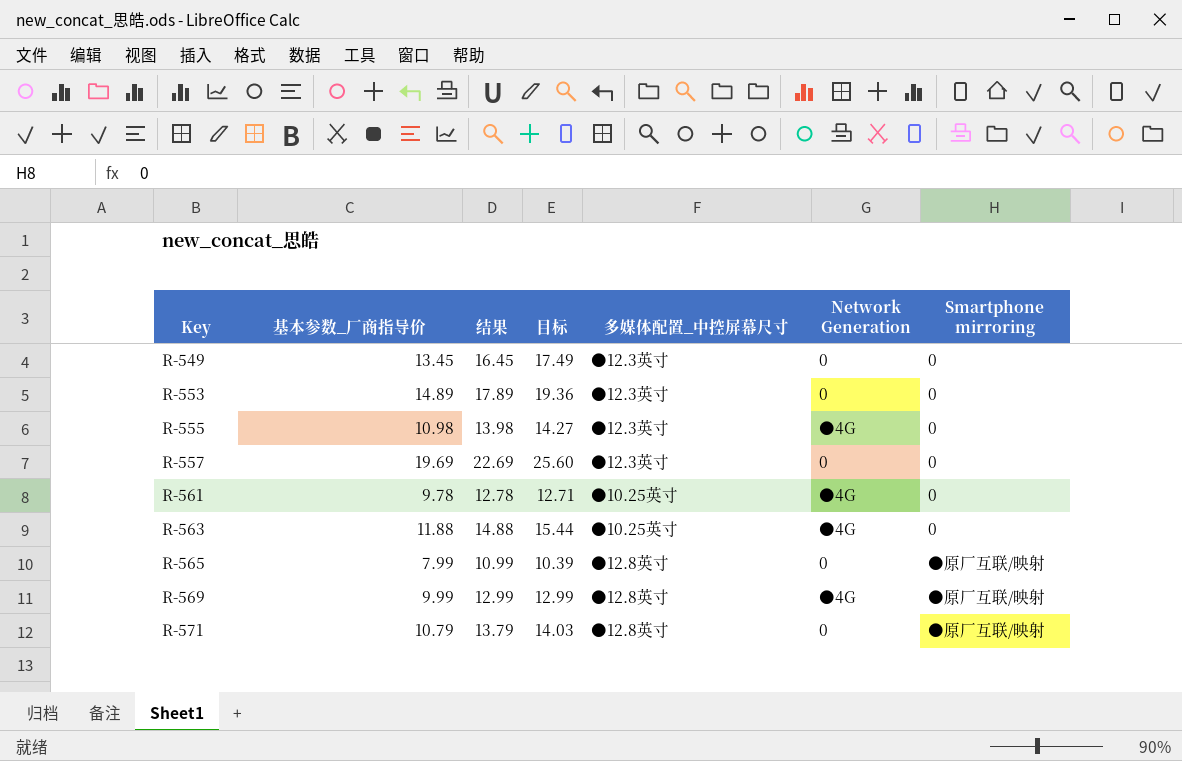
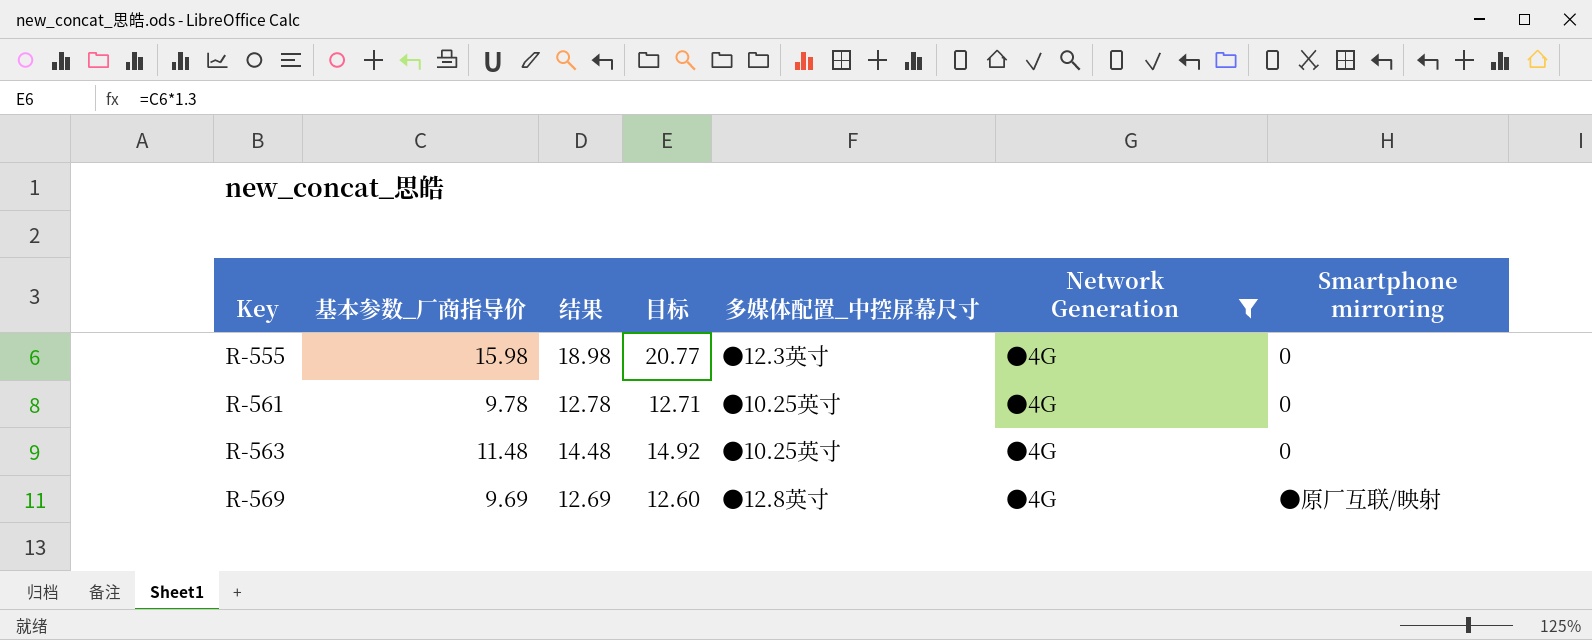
filter: none -> Network Generation = ●4G
R-555 | 基本参数_厂商指导价: 10.98 -> 15.98
R-555 | 结果: 13.98 -> 18.98
R-555 | 目标: 14.27 -> 20.77
R-563 | 基本参数_厂商指导价: 11.88 -> 11.48
R-563 | 结果: 14.88 -> 14.48
R-563 | 目标: 15.44 -> 14.92
R-569 | 基本参数_厂商指导价: 9.99 -> 9.69
R-569 | 结果: 12.99 -> 12.69
R-569 | 目标: 12.99 -> 12.60

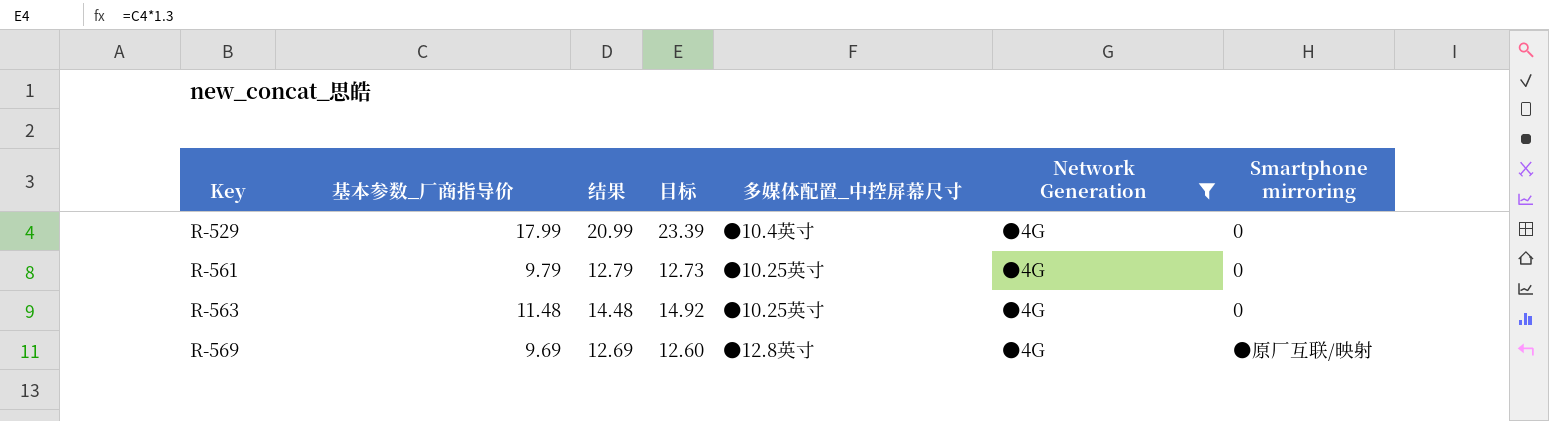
row R-555: 15.98 | 18.98 | 20.77 | ●12.3英寸 | ●4G | 0 -> none
row R-529: none -> 17.99 | 20.99 | 23.39 | ●10.4英寸 | ●4G | 0
R-561 | 基本参数_厂商指导价: 9.78 -> 9.79
R-561 | 结果: 12.78 -> 12.79
R-561 | 目标: 12.71 -> 12.73

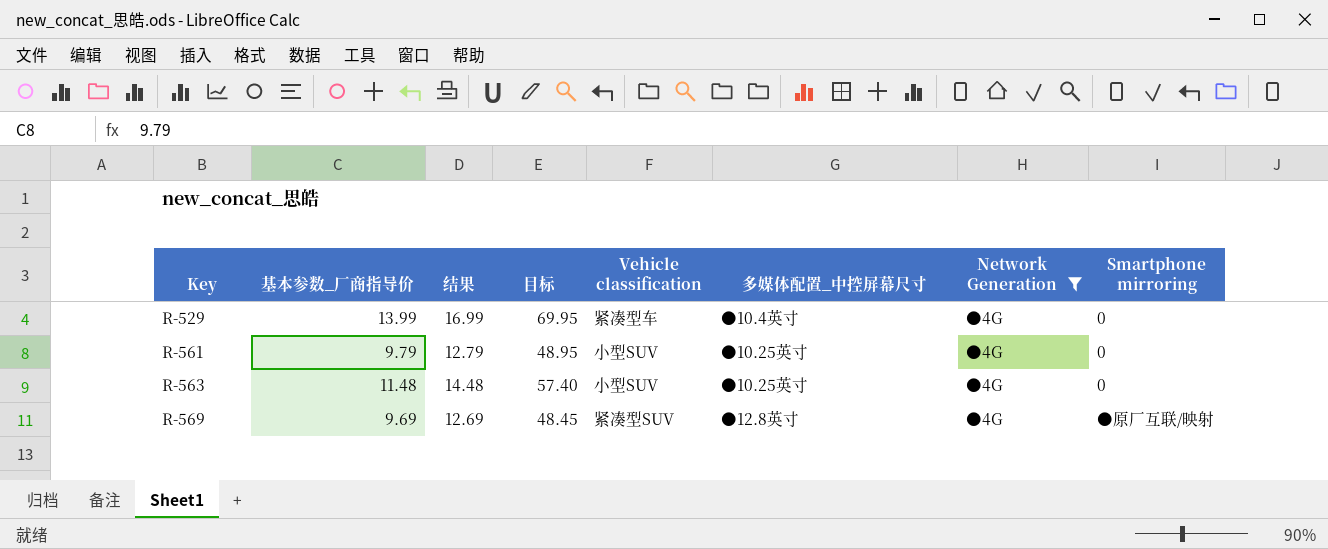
column 目标 | formula: [基本参数_厂商指导价] * 1.3 -> [基本参数_厂商指导价] * 5
column Vehicle classification | position: none -> 5
R-529 | 基本参数_厂商指导价: 17.99 -> 13.99
R-529 | 结果: 20.99 -> 16.99

